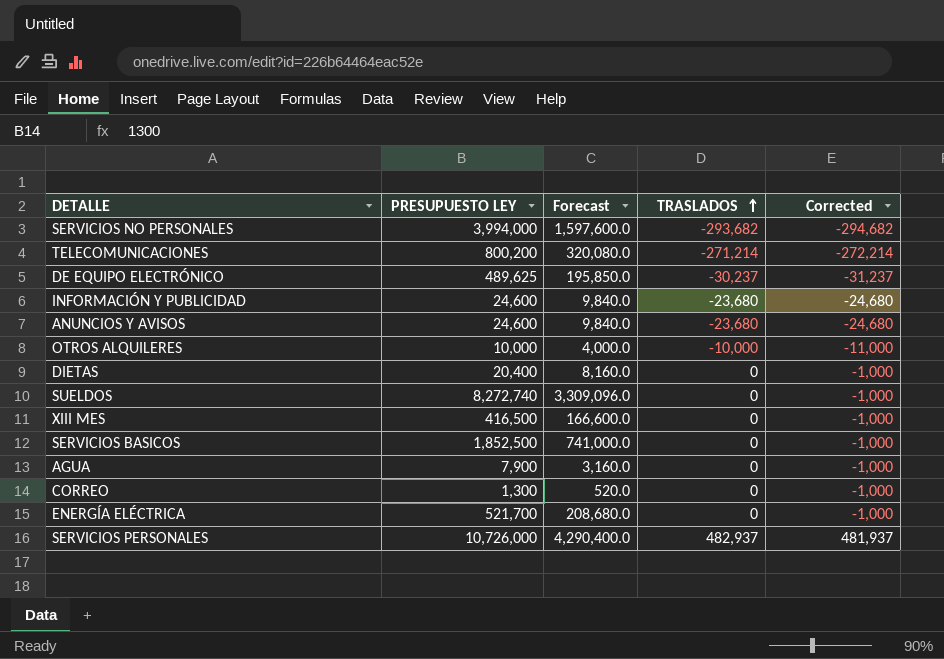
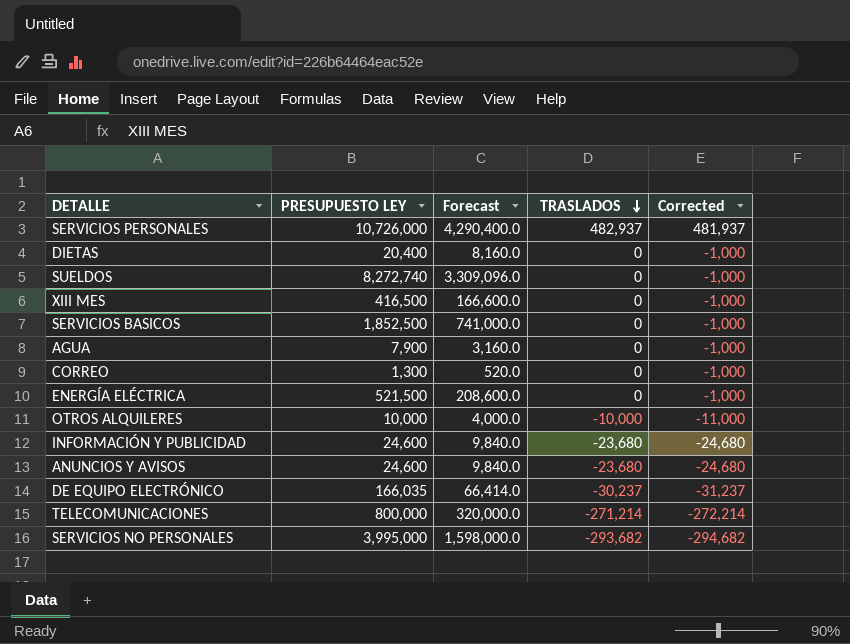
row order: TRASLADOS ascending -> TRASLADOS descending
ENERGÍA ELÉCTRICA | PRESUPUESTO LEY: 521,700 -> 521,500
ENERGÍA ELÉCTRICA | Forecast: 208,680.0 -> 208,600.0
DE EQUIPO ELECTRÓNICO | PRESUPUESTO LEY: 489,625 -> 166,035
DE EQUIPO ELECTRÓNICO | Forecast: 195,850.0 -> 66,414.0
TELECOMUNICACIONES | PRESUPUESTO LEY: 800,200 -> 800,000
TELECOMUNICACIONES | Forecast: 320,080.0 -> 320,000.0
SERVICIOS NO PERSONALES | PRESUPUESTO LEY: 3,994,000 -> 3,995,000
SERVICIOS NO PERSONALES | Forecast: 1,597,600.0 -> 1,598,000.0

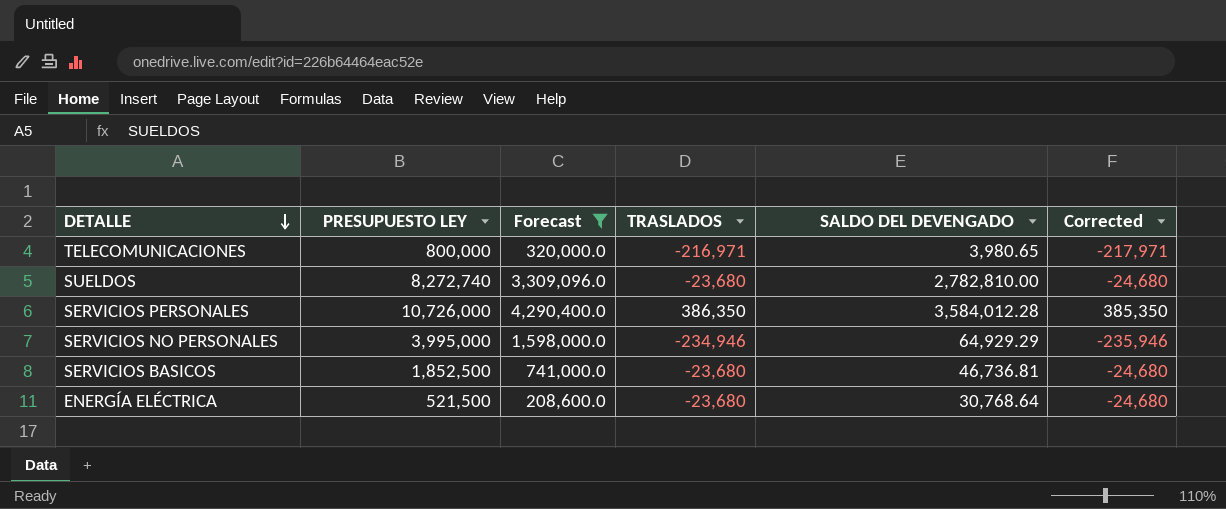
filter: none -> Forecast >= 208,600.0
row order: TRASLADOS descending -> DETALLE descending
column SALDO DEL DEVENGADO | position: none -> 5
TELECOMUNICACIONES | TRASLADOS: -271,214 -> -216,971
TELECOMUNICACIONES | Corrected: -272,214 -> -217,971
SUELDOS | TRASLADOS: 0 -> -23,680
SUELDOS | Corrected: -1,000 -> -24,680
SERVICIOS PERSONALES | TRASLADOS: 482,937 -> 386,350
SERVICIOS PERSONALES | Corrected: 481,937 -> 385,350
SERVICIOS NO PERSONALES | TRASLADOS: -293,682 -> -234,946
SERVICIOS NO PERSONALES | Corrected: -294,682 -> -235,946
SERVICIOS BASICOS | TRASLADOS: 0 -> -23,680
SERVICIOS BASICOS | Corrected: -1,000 -> -24,680
ENERGÍA ELÉCTRICA | TRASLADOS: 0 -> -23,680
ENERGÍA ELÉCTRICA | Corrected: -1,000 -> -24,680

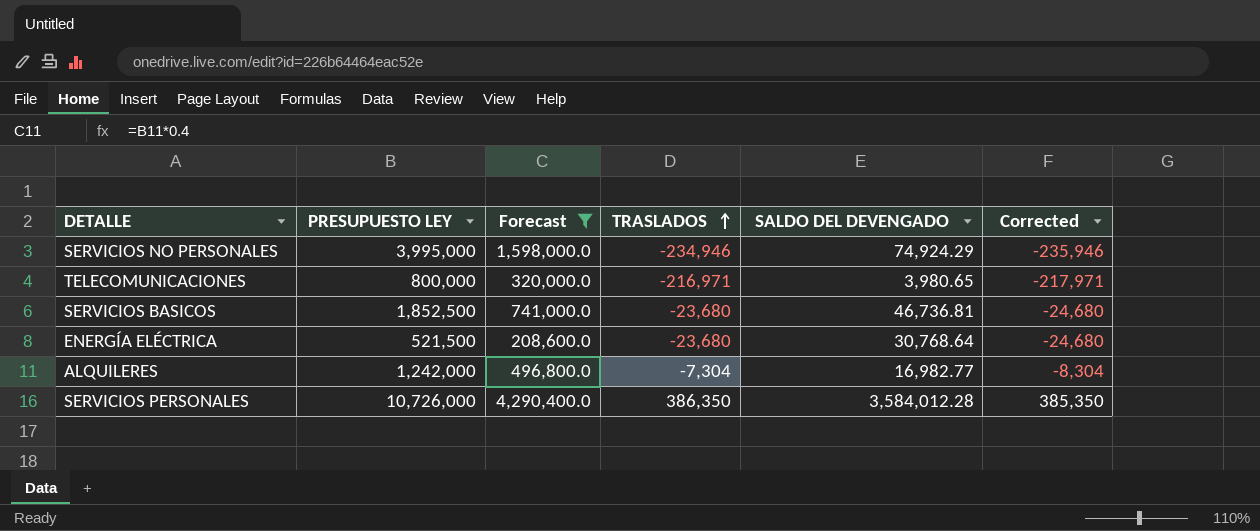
row order: DETALLE descending -> TRASLADOS ascending
row SUELDOS: 8,272,740 | 3,309,096.0 | -23,680 | 2,782,810.00 | -24,680 -> none
SERVICIOS NO PERSONALES | SALDO DEL DEVENGADO: 64,929.29 -> 74,924.29
row ALQUILERES: none -> 1,242,000 | 496,800.0 | -7,304 | 16,982.77 | -8,304

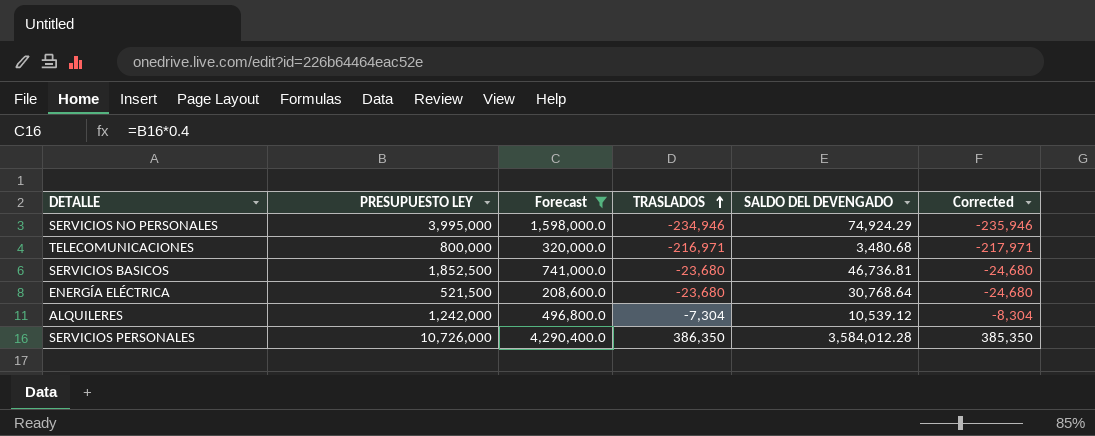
TELECOMUNICACIONES | SALDO DEL DEVENGADO: 3,980.65 -> 3,480.68
ALQUILERES | SALDO DEL DEVENGADO: 16,982.77 -> 10,539.12

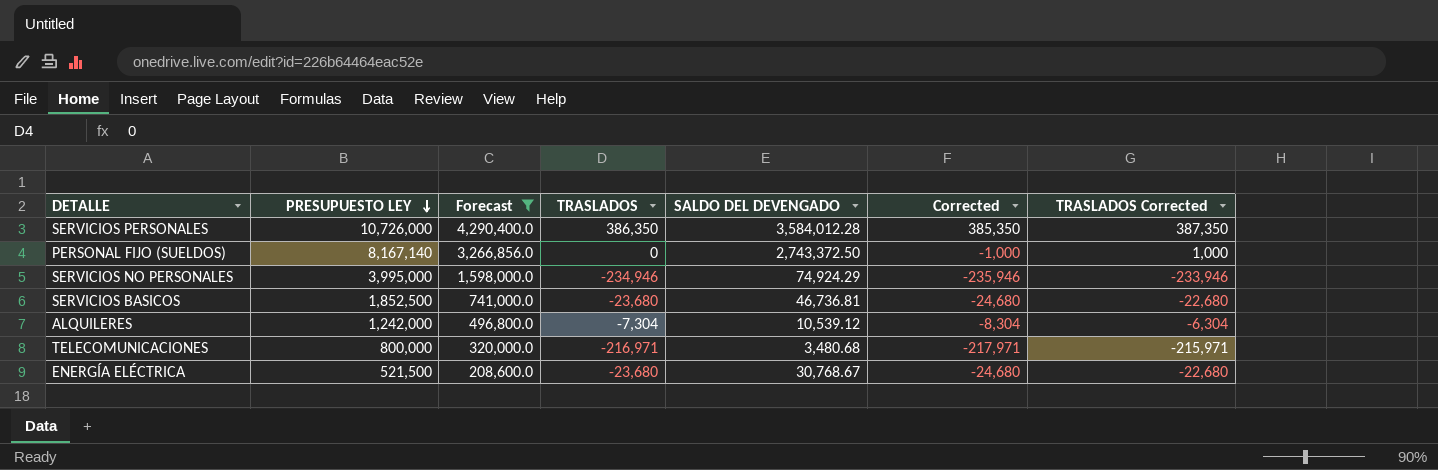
row order: TRASLADOS ascending -> PRESUPUESTO LEY descending
column TRASLADOS Corrected | formula: none -> [TRASLADOS] + 1000
row PERSONAL FIJO (SUELDOS): none -> 8,167,140 | 3,266,856.0 | 0 | 2,743,372.50 | -1,000 | 1,000
ENERGÍA ELÉCTRICA | SALDO DEL DEVENGADO: 30,768.64 -> 30,768.67

